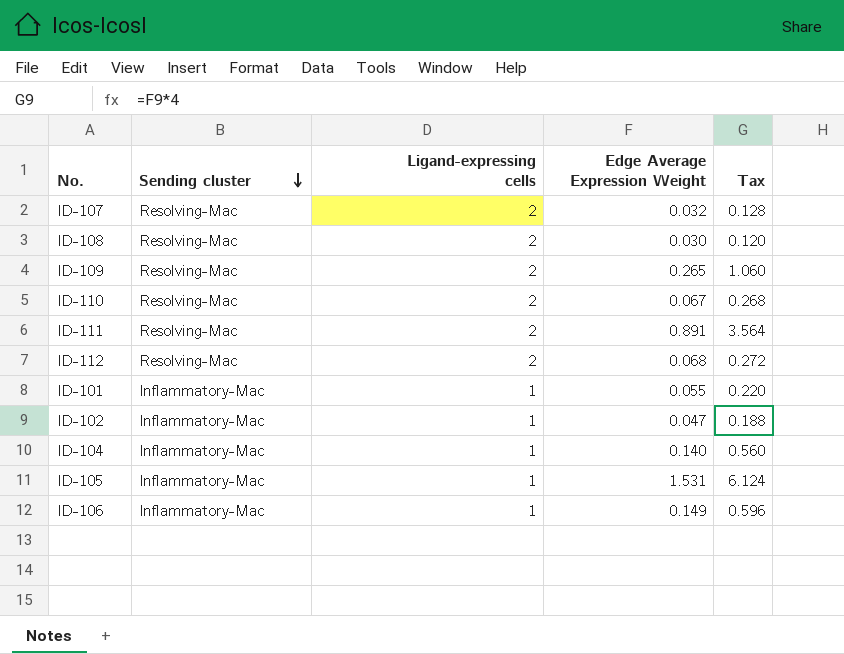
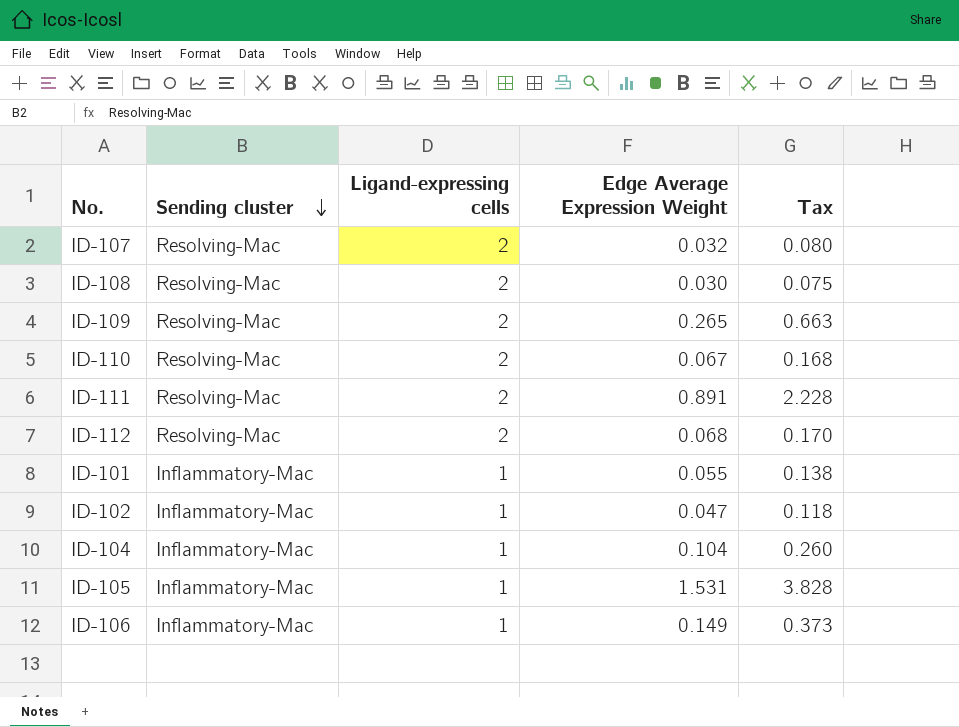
column Tax | formula: [Edge Average Expression Weight] * 4 -> [Edge Average Expression Weight] * 2.5
ID-104 | Edge Average Expression Weight: 0.140 -> 0.104

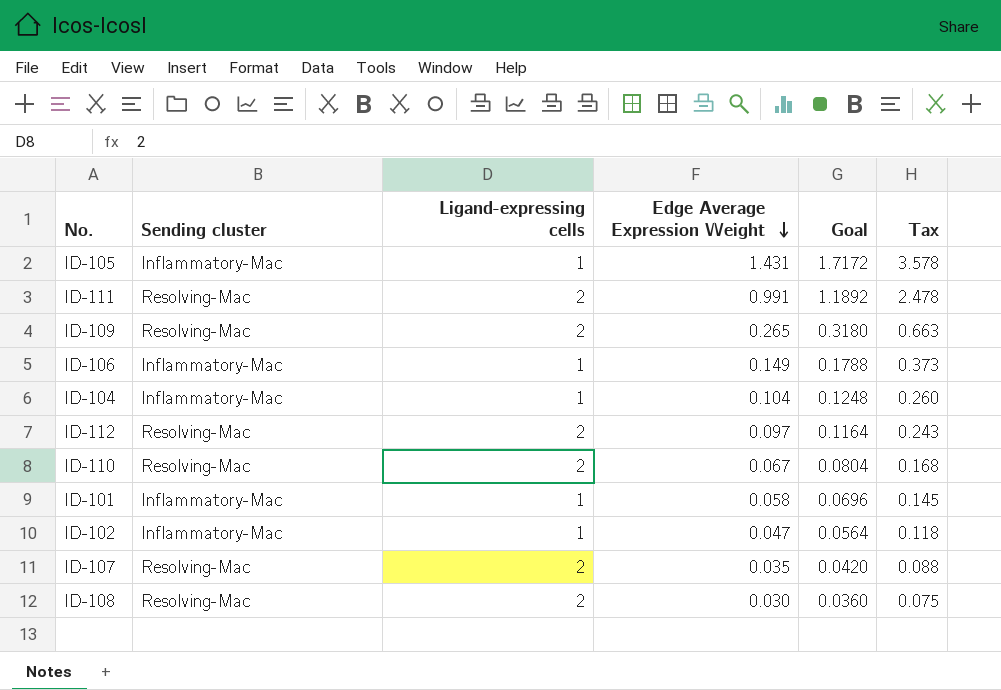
row order: Sending cluster descending -> Edge Average Expression Weight descending
column Goal | formula: none -> [Edge Average Expression Weight] * 1.2
ID-105 | Edge Average Expression Weight: 1.531 -> 1.431
ID-105 | Tax: 3.828 -> 3.578
ID-111 | Edge Average Expression Weight: 0.891 -> 0.991
ID-111 | Tax: 2.228 -> 2.478
ID-112 | Edge Average Expression Weight: 0.068 -> 0.097
ID-112 | Tax: 0.170 -> 0.243
ID-101 | Edge Average Expression Weight: 0.055 -> 0.058
ID-101 | Tax: 0.138 -> 0.145
ID-107 | Edge Average Expression Weight: 0.032 -> 0.035
ID-107 | Tax: 0.080 -> 0.088

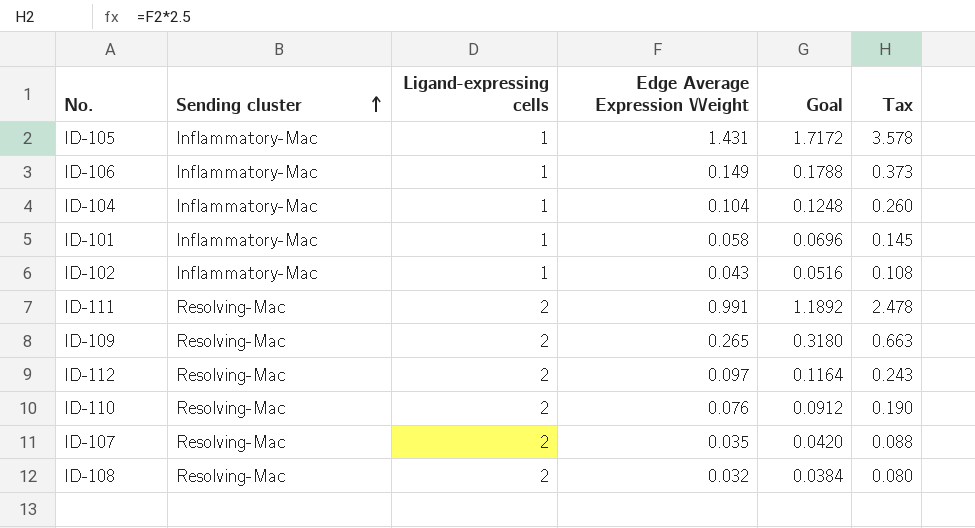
row order: Edge Average Expression Weight descending -> Sending cluster ascending
ID-102 | Edge Average Expression Weight: 0.047 -> 0.043
ID-102 | Goal: 0.0564 -> 0.0516
ID-102 | Tax: 0.118 -> 0.108
ID-110 | Edge Average Expression Weight: 0.067 -> 0.076
ID-110 | Goal: 0.0804 -> 0.0912
ID-110 | Tax: 0.168 -> 0.190
ID-108 | Edge Average Expression Weight: 0.030 -> 0.032
ID-108 | Goal: 0.0360 -> 0.0384
ID-108 | Tax: 0.075 -> 0.080

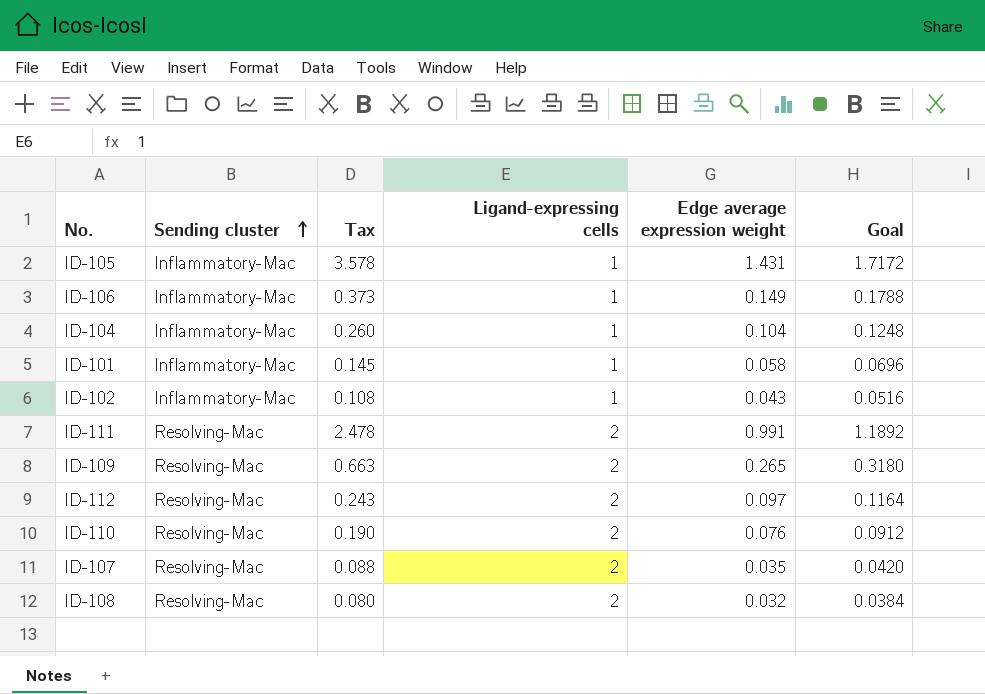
column Tax | position: 6 -> 3
column name: Edge Average Expression Weight -> Edge average expression weight

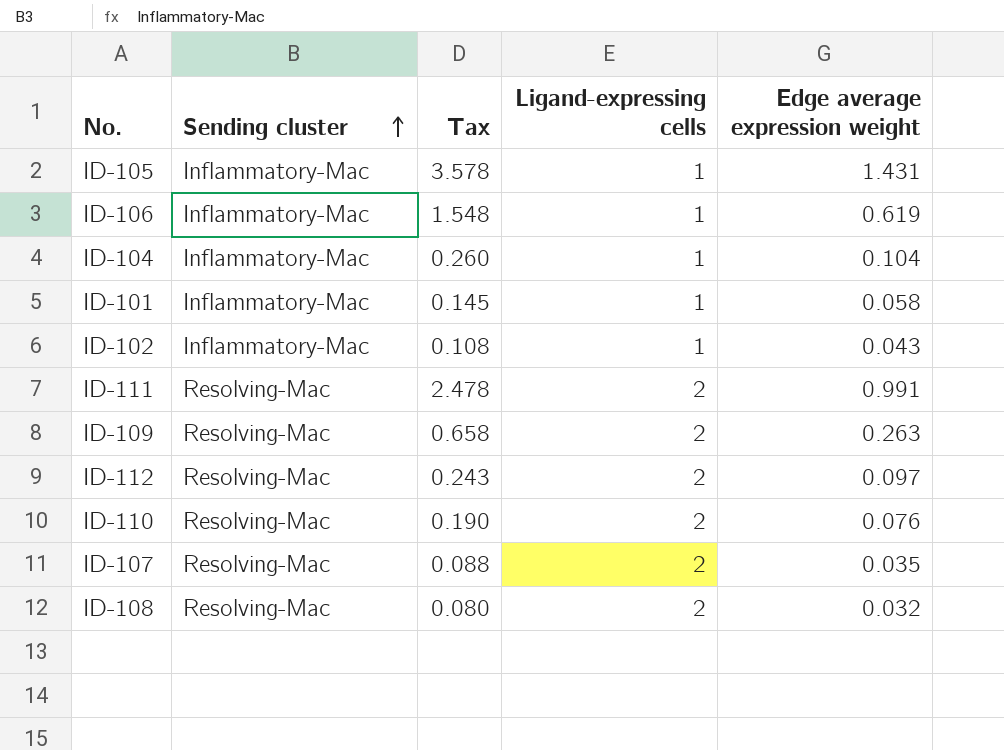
column Goal | formula: [Edge average expression weight] * 1.2 -> none
ID-106 | Tax: 0.373 -> 1.548
ID-106 | Edge average expression weight: 0.149 -> 0.619
ID-109 | Tax: 0.663 -> 0.658
ID-109 | Edge average expression weight: 0.265 -> 0.263

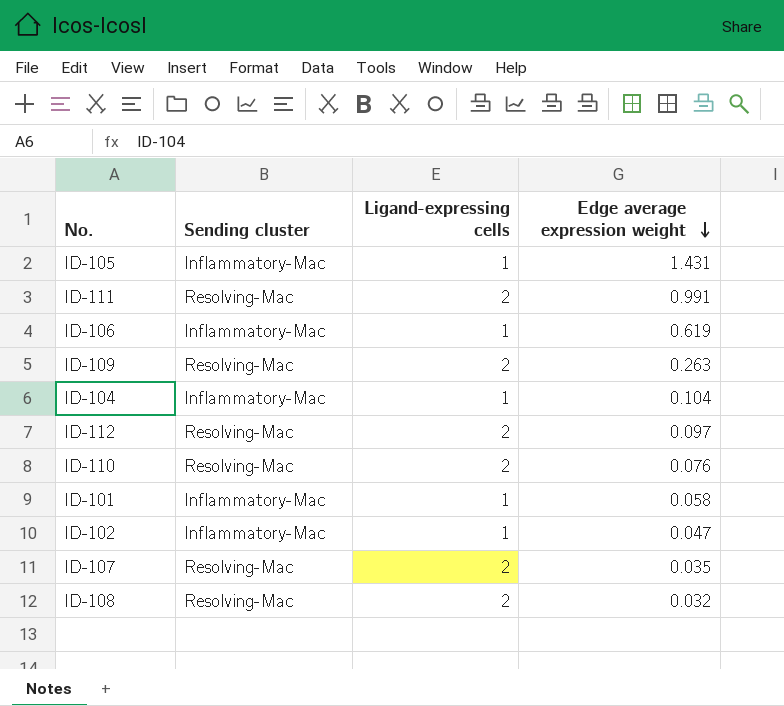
row order: Sending cluster ascending -> Edge average expression weight descending
column Tax | formula: [Edge average expression weight] * 2.5 -> none
ID-102 | Edge average expression weight: 0.043 -> 0.047

